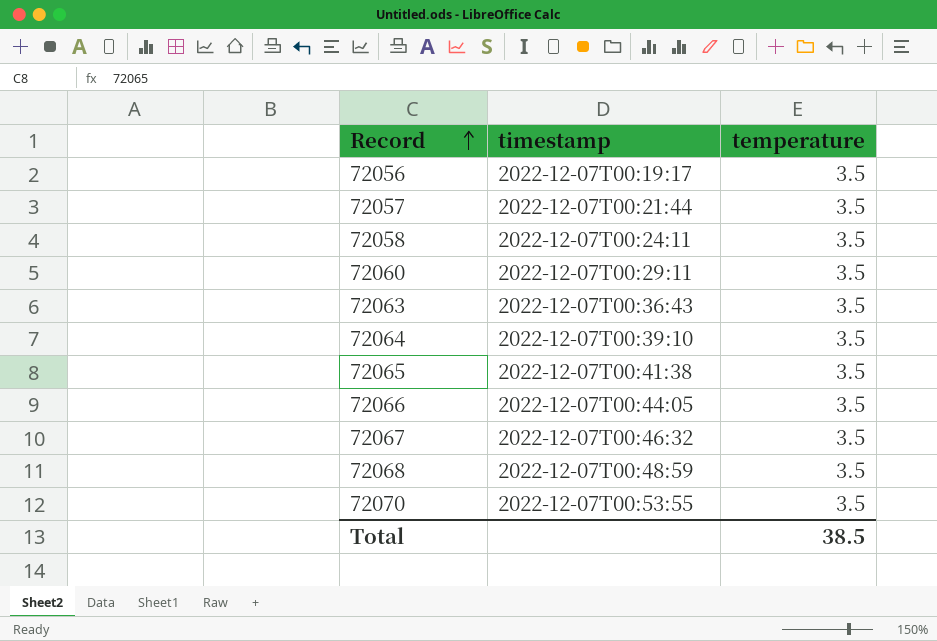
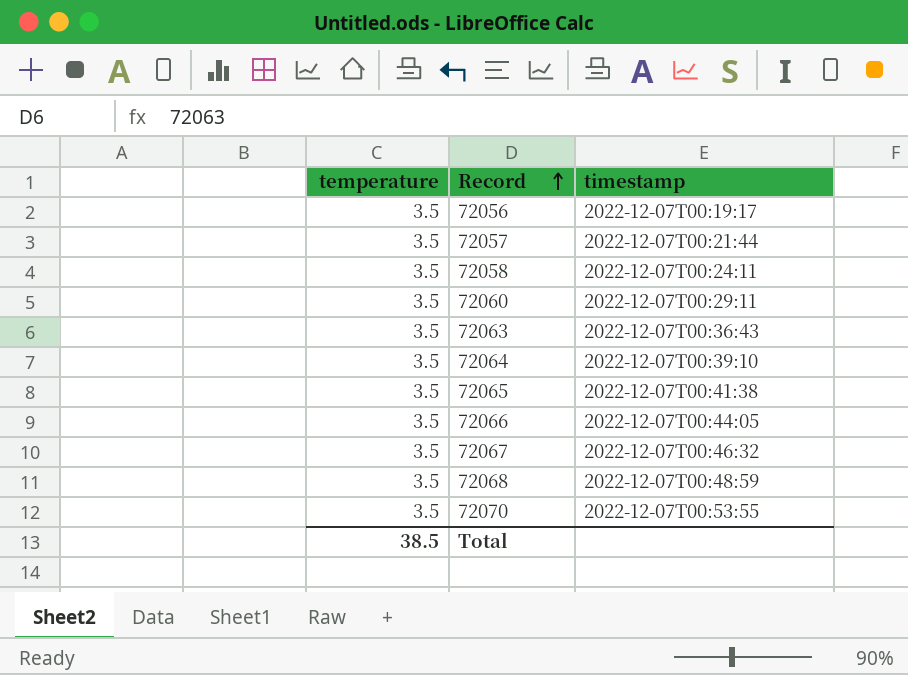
column temperature | position: 3 -> 1

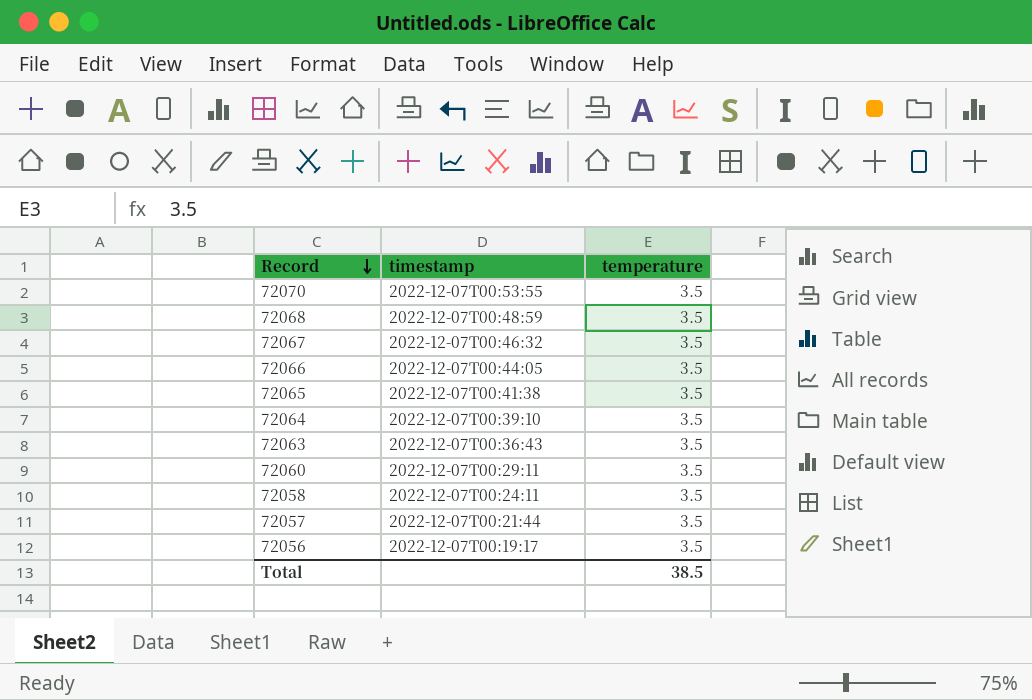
row order: Record ascending -> Record descending
column temperature | position: 1 -> 3

